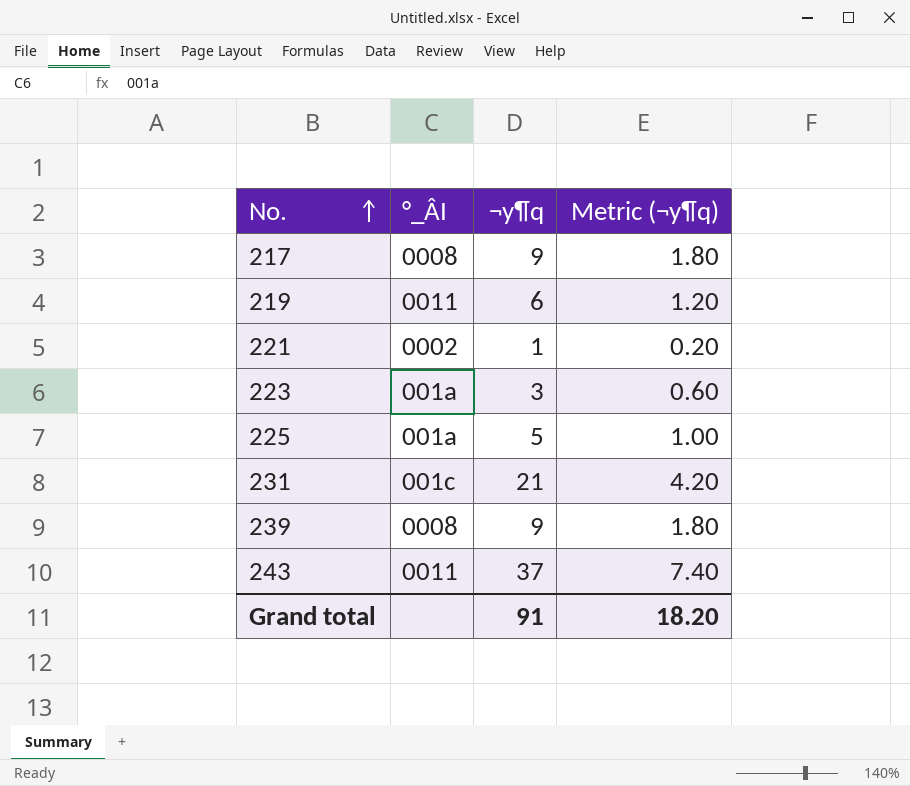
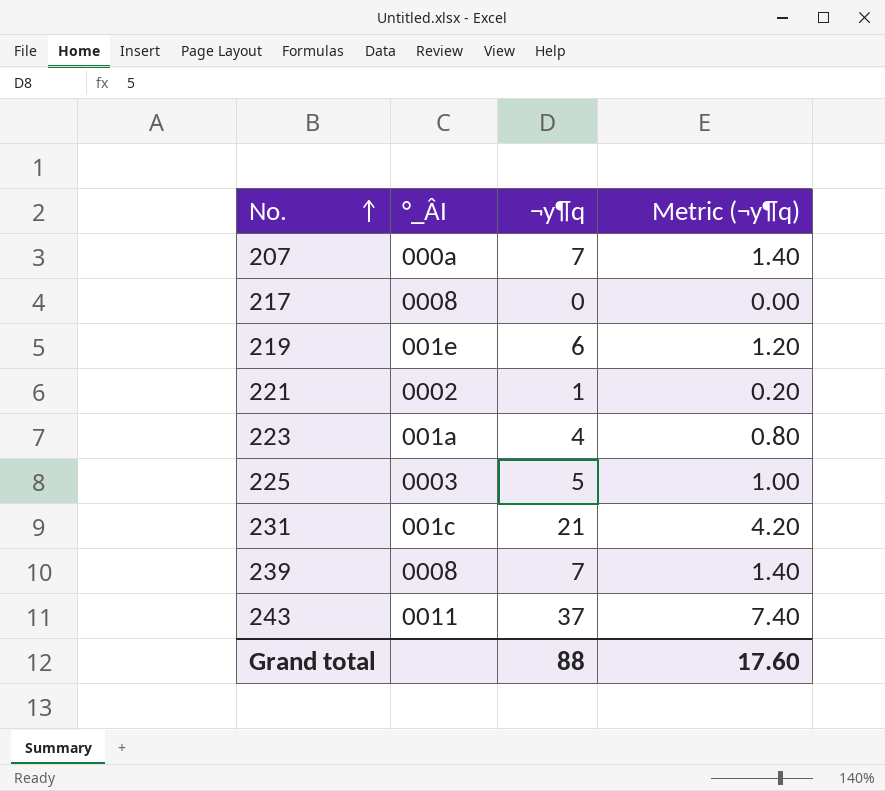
row 207: none -> 000a | 7 | 1.40
217 | ¬y¶q: 9 -> 0
217 | Metric (¬y¶q): 1.80 -> 0.00
219 | °_ÂI: 0011 -> 001e
223 | ¬y¶q: 3 -> 4
223 | Metric (¬y¶q): 0.60 -> 0.80
225 | °_ÂI: 001a -> 0003
239 | ¬y¶q: 9 -> 7
239 | Metric (¬y¶q): 1.80 -> 1.40
Grand total | ¬y¶q: 91 -> 88
Grand total | Metric (¬y¶q): 18.20 -> 17.60

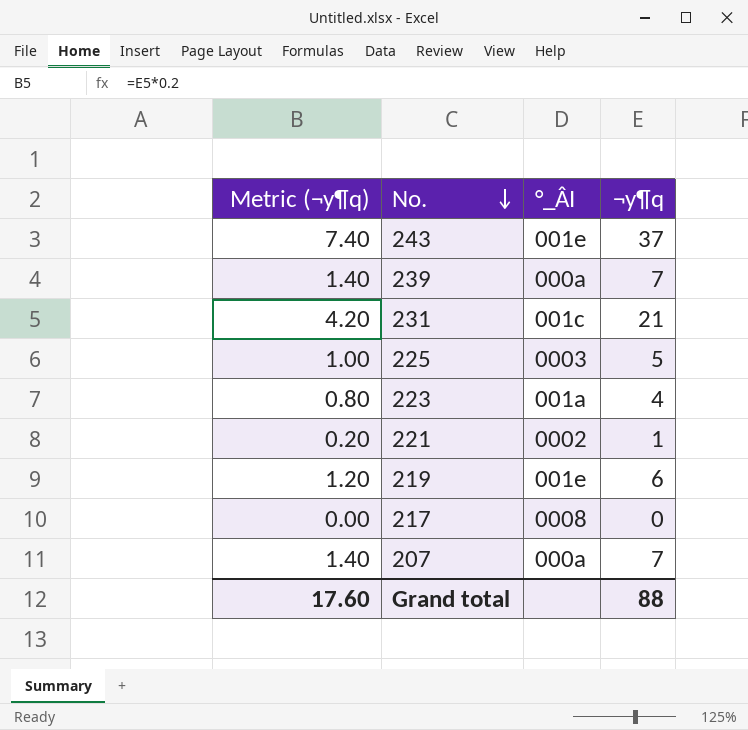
row order: No. ascending -> No. descending
column Metric (¬y¶q) | position: 4 -> 1
243 | °_ÂI: 0011 -> 001e
239 | °_ÂI: 0008 -> 000a

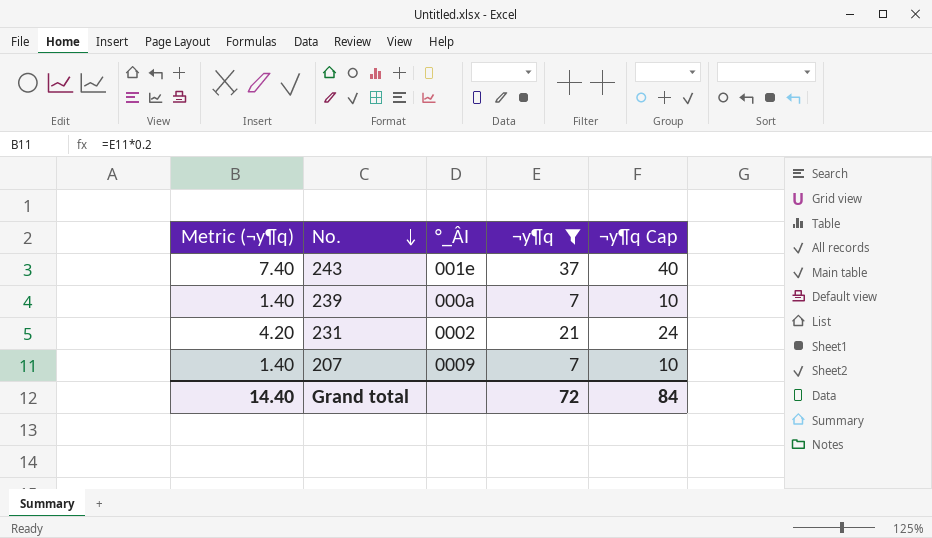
filter: none -> ¬y¶q >= 7
column ¬y¶q Cap | formula: none -> [¬y¶q] + 3
231 | °_ÂI: 001c -> 0002
207 | °_ÂI: 000a -> 0009
Grand total | Metric (¬y¶q): 17.60 -> 14.40
Grand total | ¬y¶q: 88 -> 72

